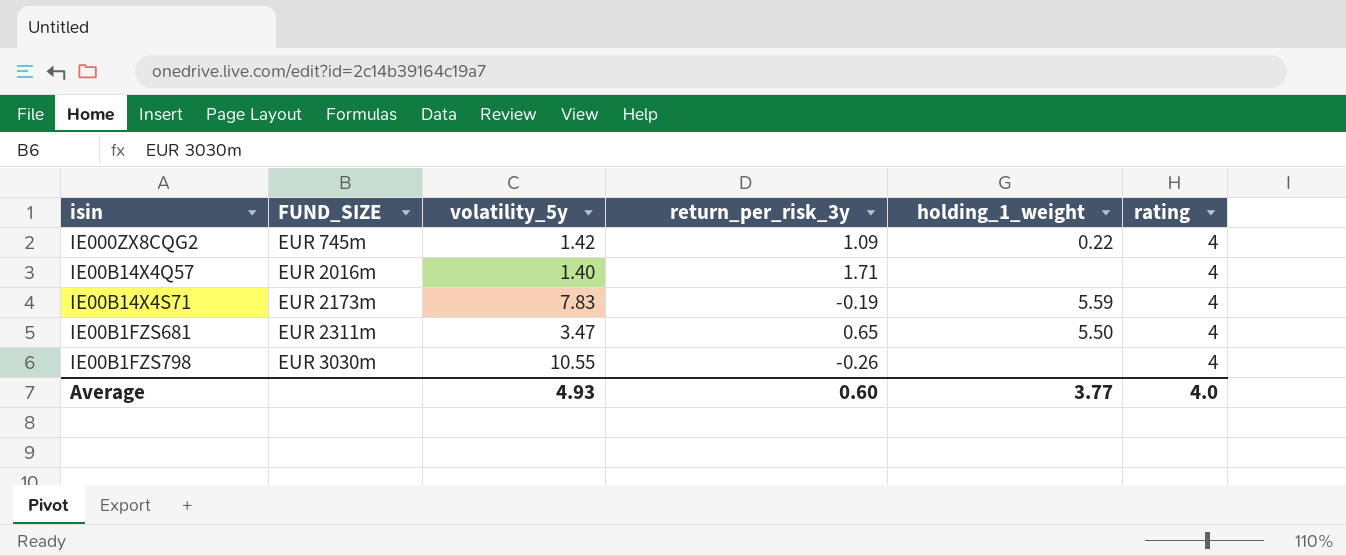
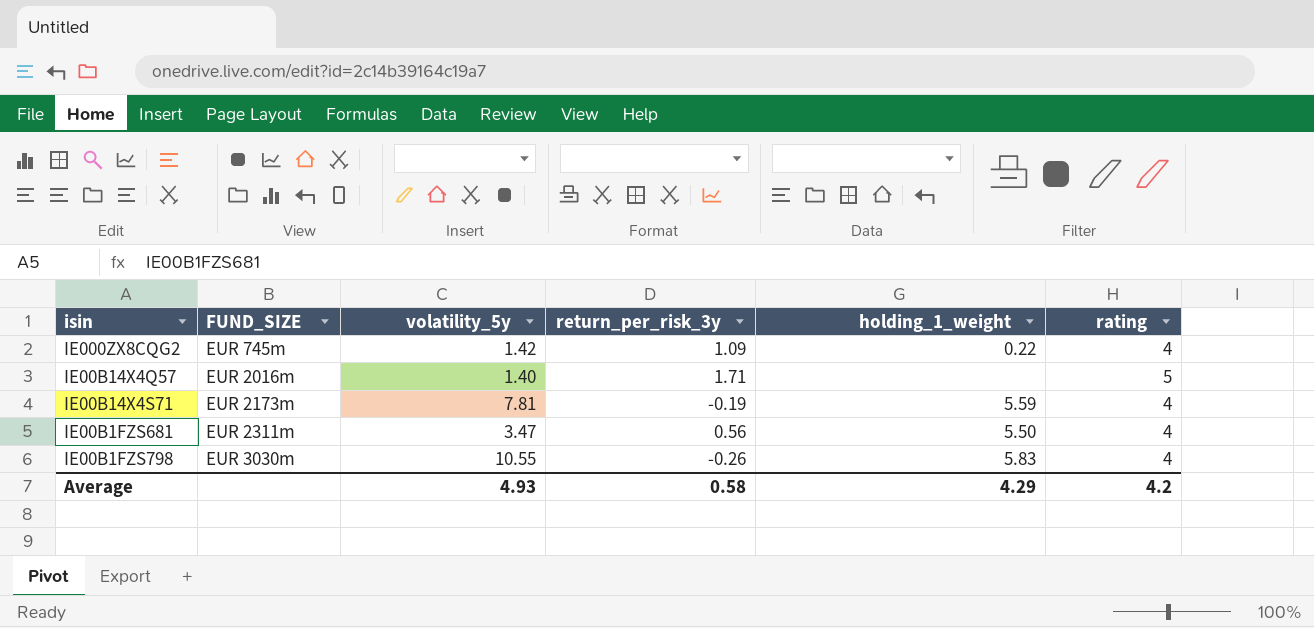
IE00B14X4Q57 | rating: 4 -> 5
IE00B14X4S71 | volatility_5y: 7.83 -> 7.81
IE00B1FZS681 | return_per_risk_3y: 0.65 -> 0.56
IE00B1FZS798 | holding_1_weight: none -> 5.83
Average | return_per_risk_3y: 0.60 -> 0.58
Average | holding_1_weight: 3.77 -> 4.29
Average | rating: 4.0 -> 4.2

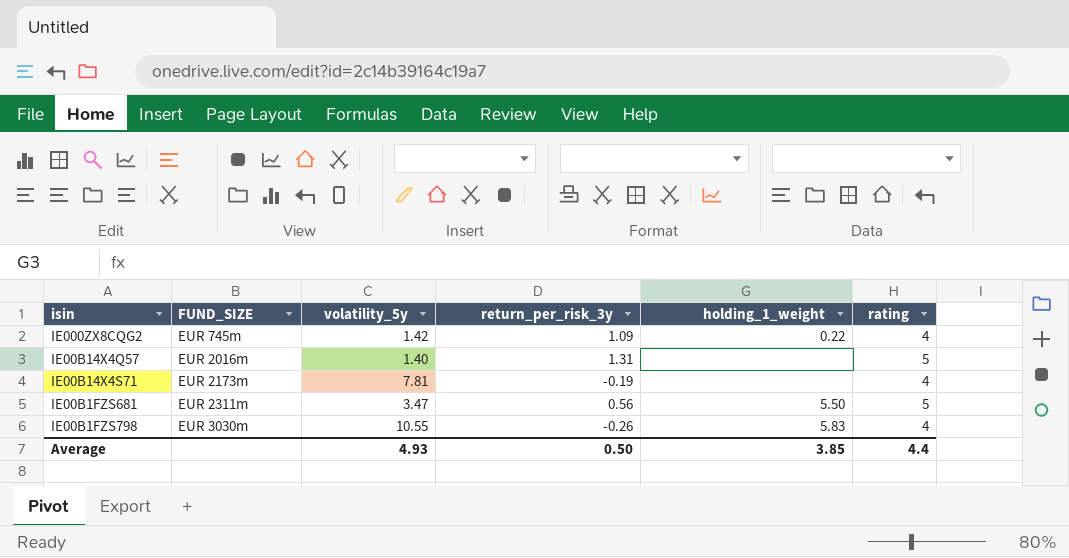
IE00B14X4Q57 | return_per_risk_3y: 1.71 -> 1.31
IE00B14X4S71 | holding_1_weight: 5.59 -> none
IE00B1FZS681 | rating: 4 -> 5
Average | return_per_risk_3y: 0.58 -> 0.50
Average | holding_1_weight: 4.29 -> 3.85
Average | rating: 4.2 -> 4.4

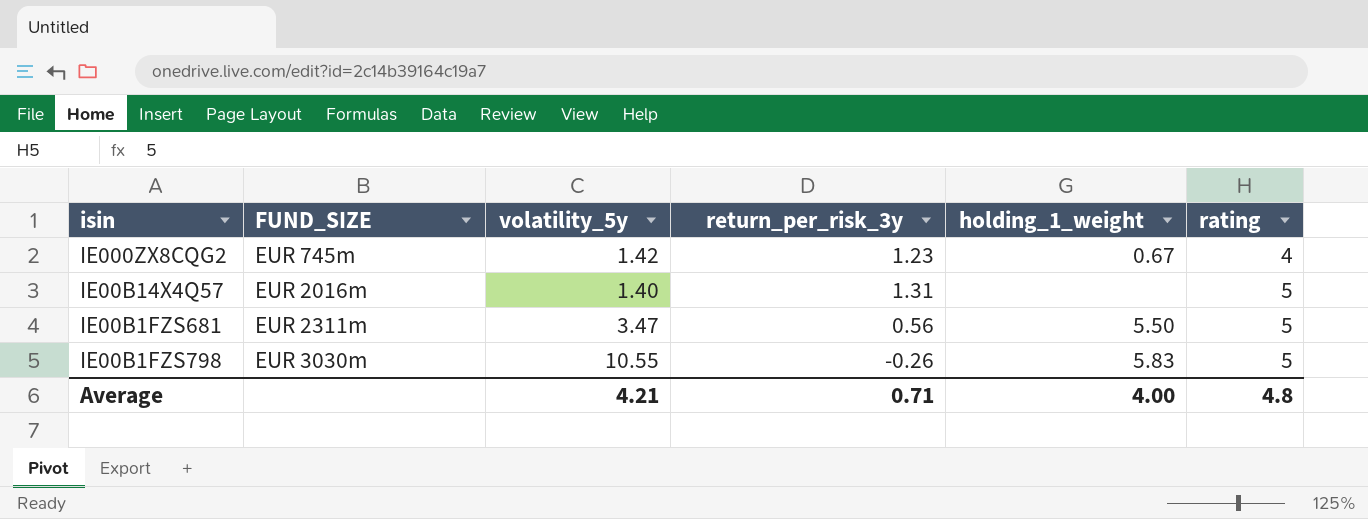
row IE00B14X4S71: EUR 2173m | 7.81 | -0.19 | none | 4 -> none
IE000ZX8CQG2 | return_per_risk_3y: 1.09 -> 1.23
IE000ZX8CQG2 | holding_1_weight: 0.22 -> 0.67
IE00B1FZS798 | rating: 4 -> 5
Average | volatility_5y: 4.93 -> 4.21
Average | return_per_risk_3y: 0.50 -> 0.71
Average | holding_1_weight: 3.85 -> 4.00
Average | rating: 4.4 -> 4.8

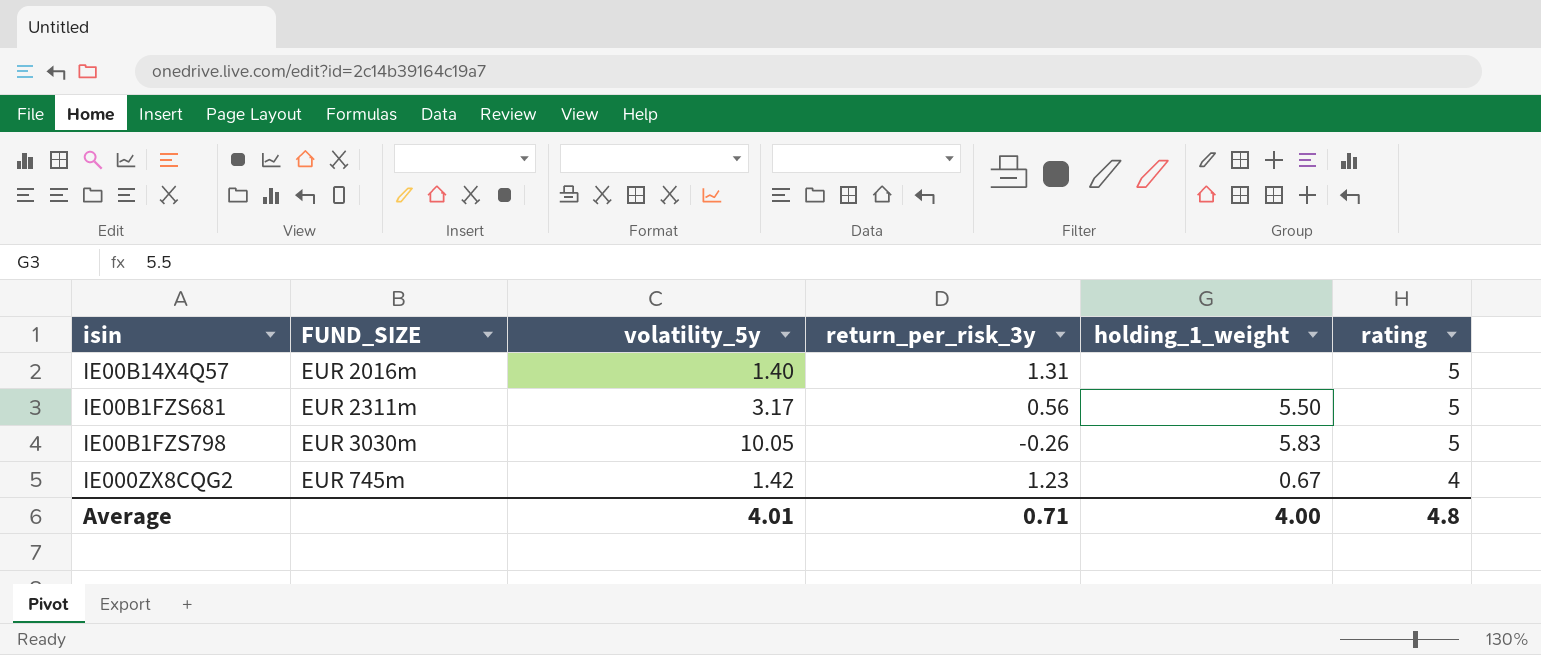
row order: FUND_SIZE ascending -> rating descending
IE00B1FZS681 | volatility_5y: 3.47 -> 3.17
IE00B1FZS798 | volatility_5y: 10.55 -> 10.05
Average | volatility_5y: 4.21 -> 4.01

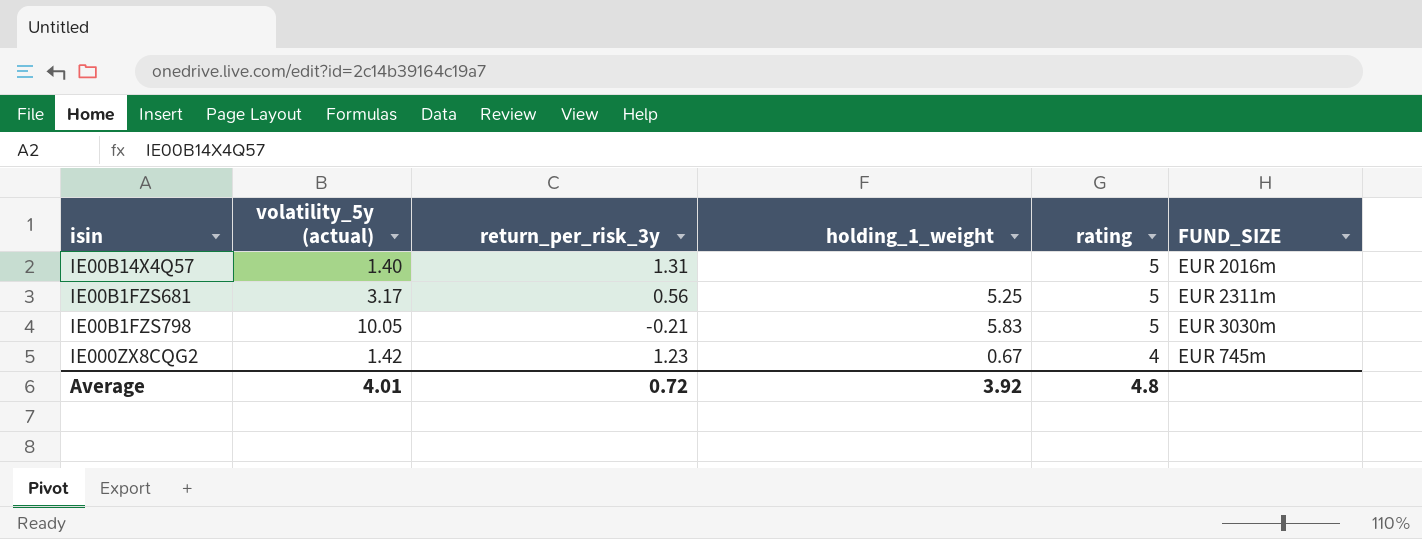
column name: volatility_5y -> volatility_5y (actual)
column FUND_SIZE | position: 2 -> 6
IE00B1FZS681 | holding_1_weight: 5.50 -> 5.25
IE00B1FZS798 | return_per_risk_3y: -0.26 -> -0.21
Average | return_per_risk_3y: 0.71 -> 0.72
Average | holding_1_weight: 4.00 -> 3.92

